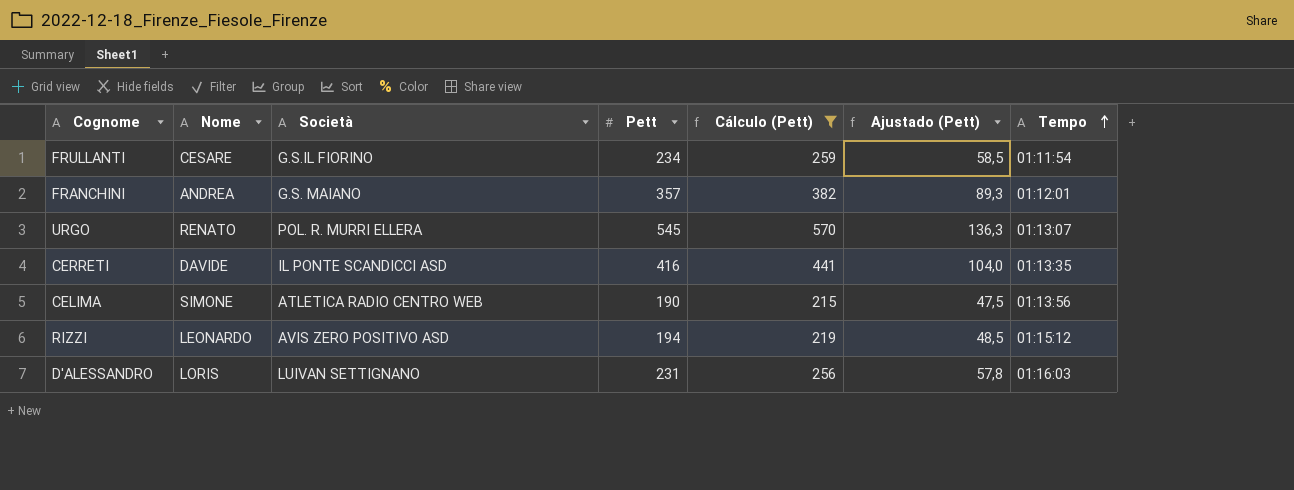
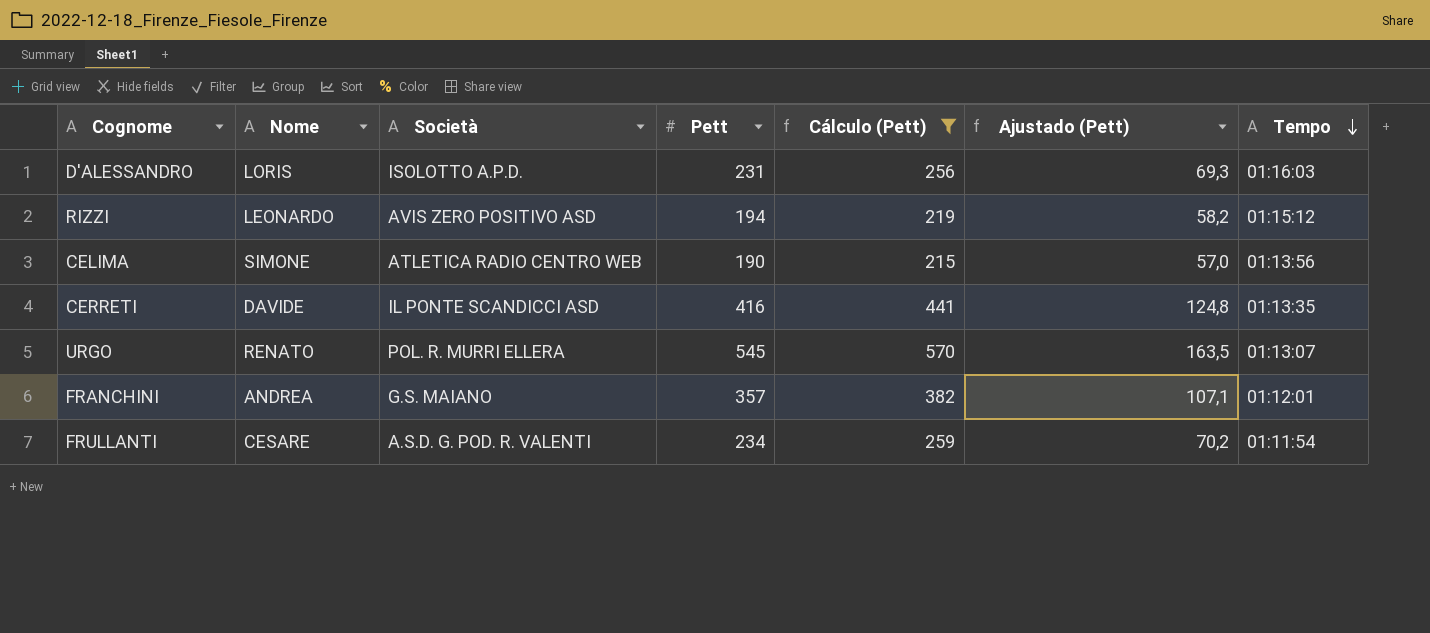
row order: Tempo ascending -> Tempo descending
column Ajustado (Pett) | formula: [Pett] * 0,25 -> [Pett] * 0,3
D'ALESSANDRO | Società: LUIVAN SETTIGNANO -> ISOLOTTO A.P.D.
FRULLANTI | Società: G.S.IL FIORINO -> A.S.D. G. POD. R. VALENTI

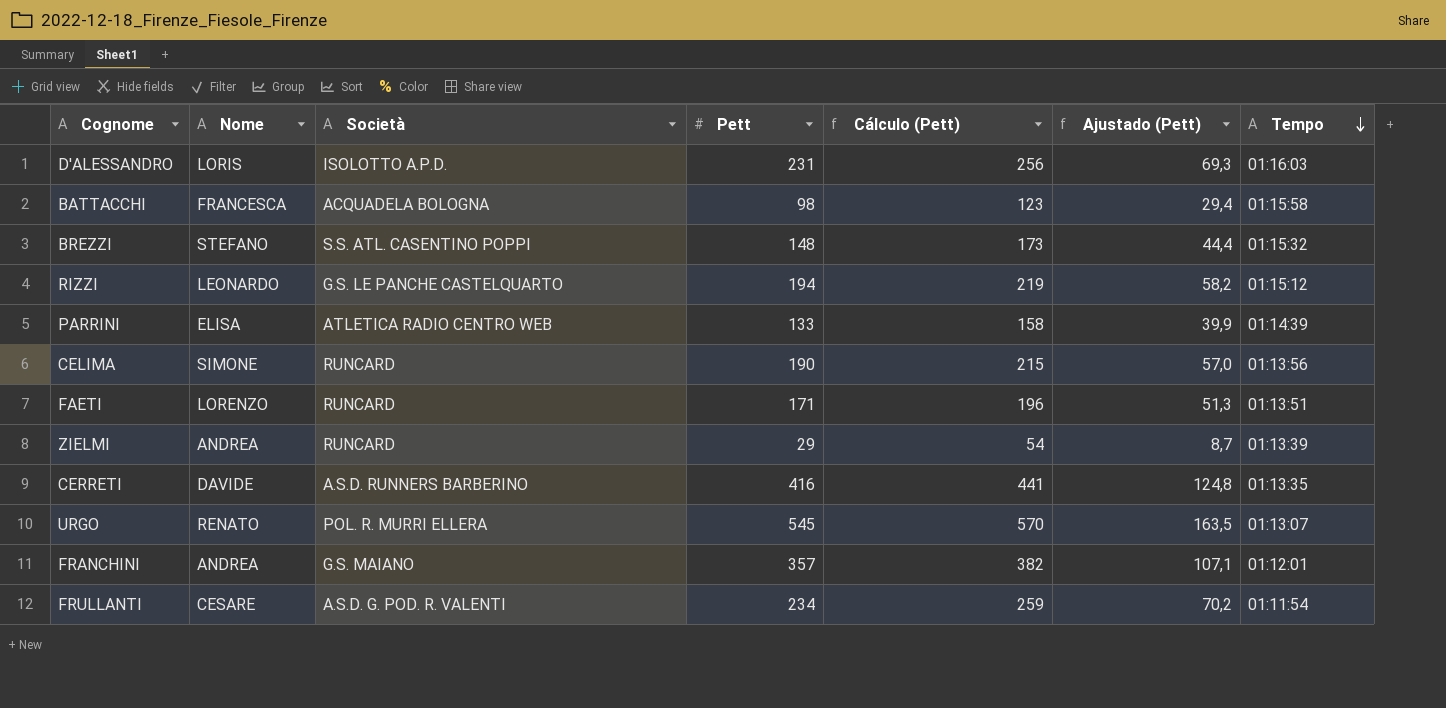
filter: Cálculo (Pett) >= 215 -> none
RIZZI | Società: AVIS ZERO POSITIVO ASD -> G.S. LE PANCHE CASTELQUARTO
CELIMA | Società: ATLETICA RADIO CENTRO WEB -> RUNCARD
CERRETI | Società: IL PONTE SCANDICCI ASD -> A.S.D. RUNNERS BARBERINO

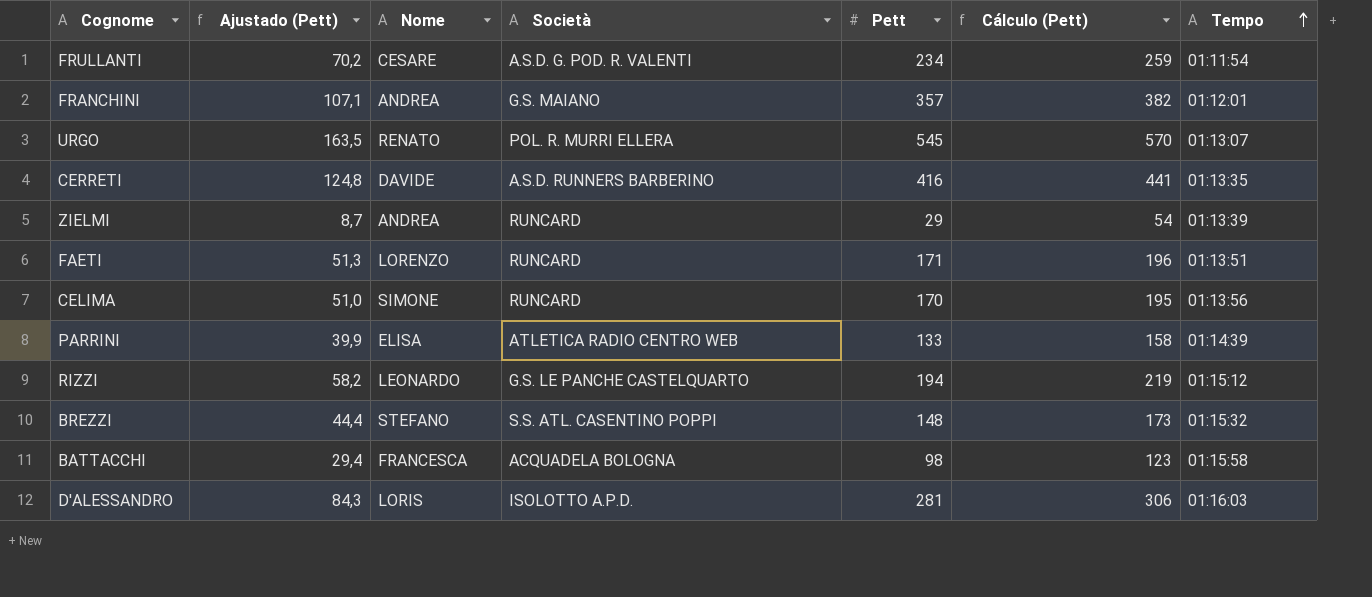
row order: Tempo descending -> Tempo ascending
column Ajustado (Pett) | position: 6 -> 2
CELIMA | Ajustado (Pett): 57,0 -> 51,0
CELIMA | Pett: 190 -> 170
CELIMA | Cálculo (Pett): 215 -> 195
D'ALESSANDRO | Ajustado (Pett): 69,3 -> 84,3
D'ALESSANDRO | Pett: 231 -> 281
D'ALESSANDRO | Cálculo (Pett): 256 -> 306

